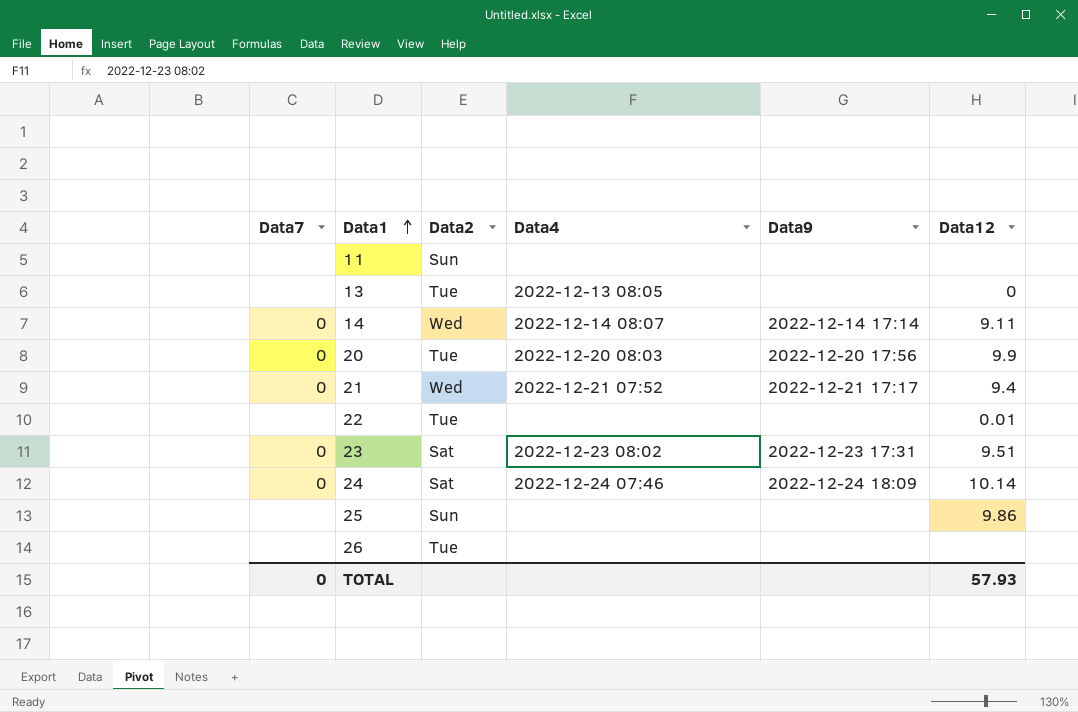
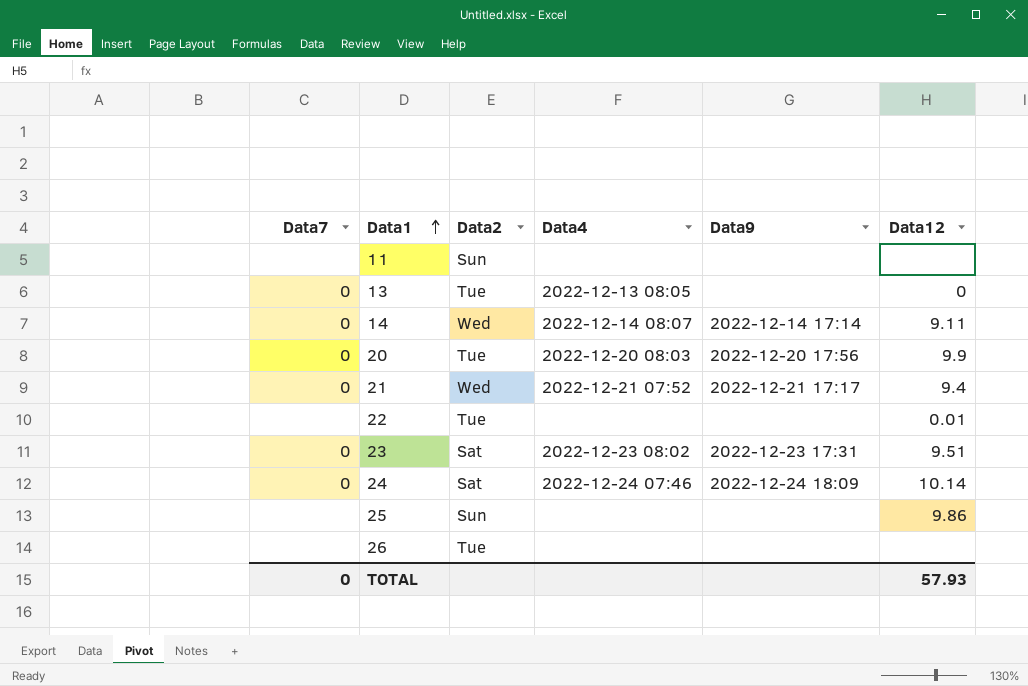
13 | Data7: none -> 0

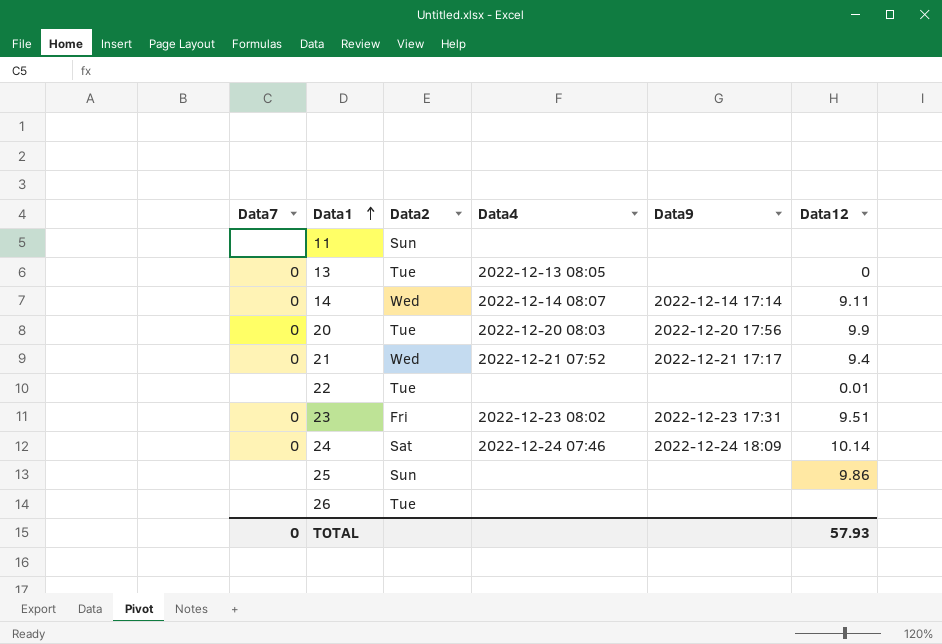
23 | Data2: Sat -> Fri

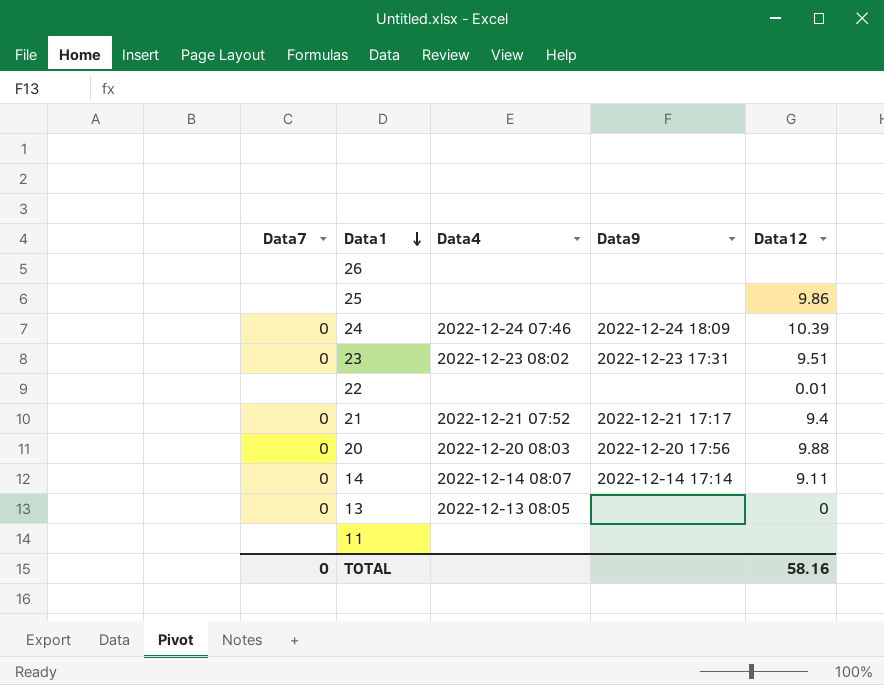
row order: Data1 ascending -> Data1 descending
column Data2 | position: 3 -> none
24 | Data12: 10.14 -> 10.39
20 | Data12: 9.9 -> 9.88
TOTAL | Data12: 57.93 -> 58.16

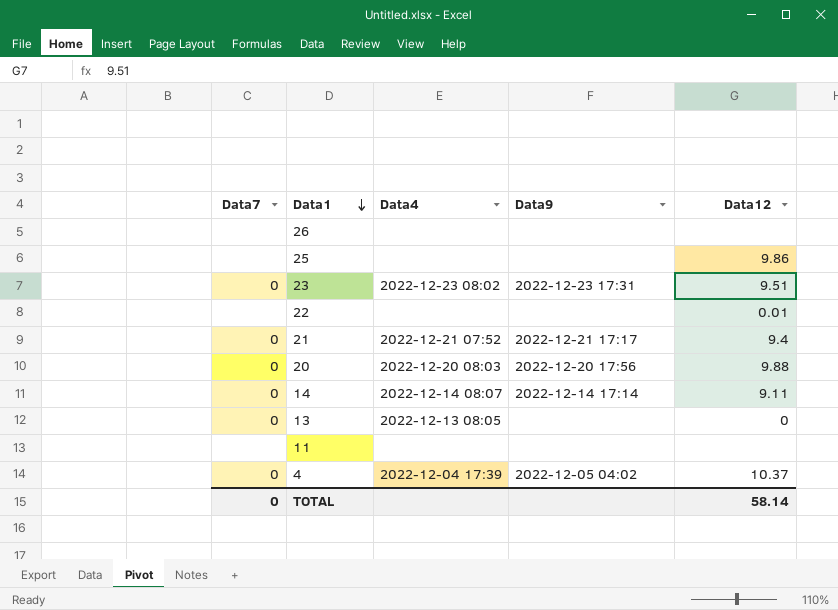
row 24: 0 | 2022-12-24 07:46 | 2022-12-24 18:09 | 10.39 -> none
row 4: none -> 0 | 2022-12-04 17:39 | 2022-12-05 04:02 | 10.37
TOTAL | Data12: 58.16 -> 58.14

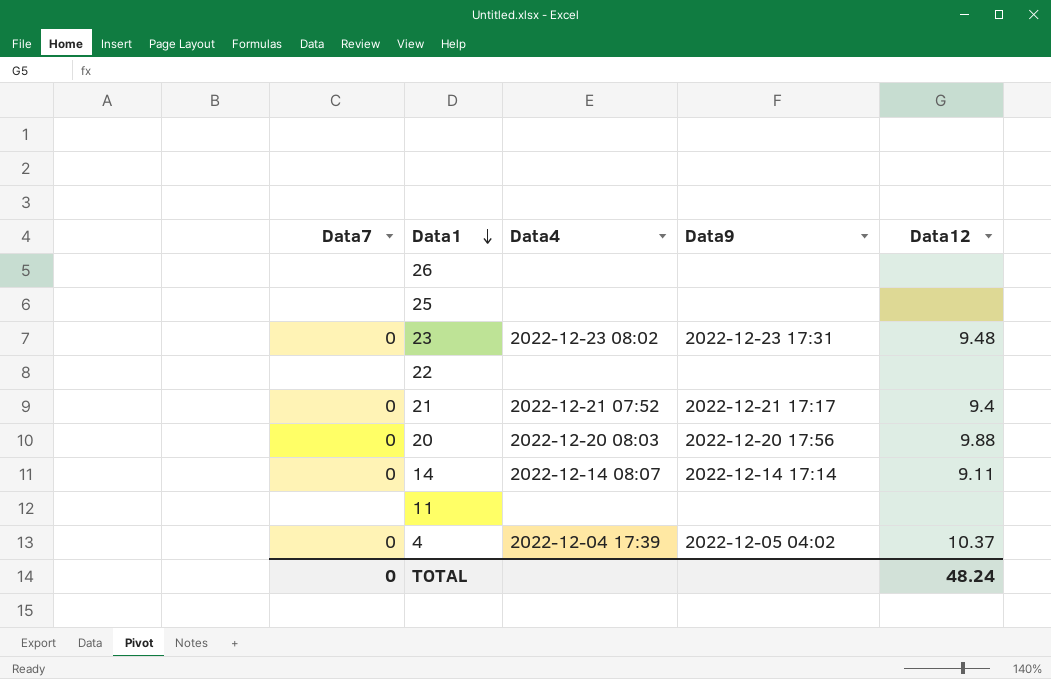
row 13: 0 | 2022-12-13 08:05 | none | 0 -> none
25 | Data12: 9.86 -> none
23 | Data12: 9.51 -> 9.48
22 | Data12: 0.01 -> none
TOTAL | Data12: 58.14 -> 48.24

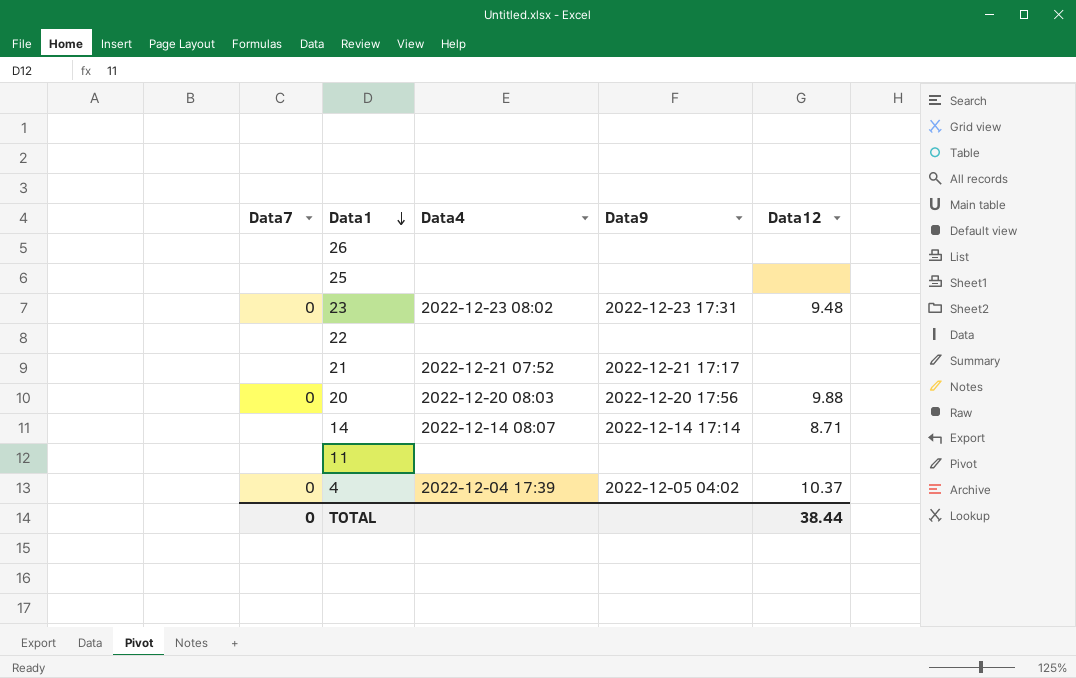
21 | Data7: 0 -> none
21 | Data12: 9.4 -> none
14 | Data7: 0 -> none
14 | Data12: 9.11 -> 8.71
TOTAL | Data12: 48.24 -> 38.44

